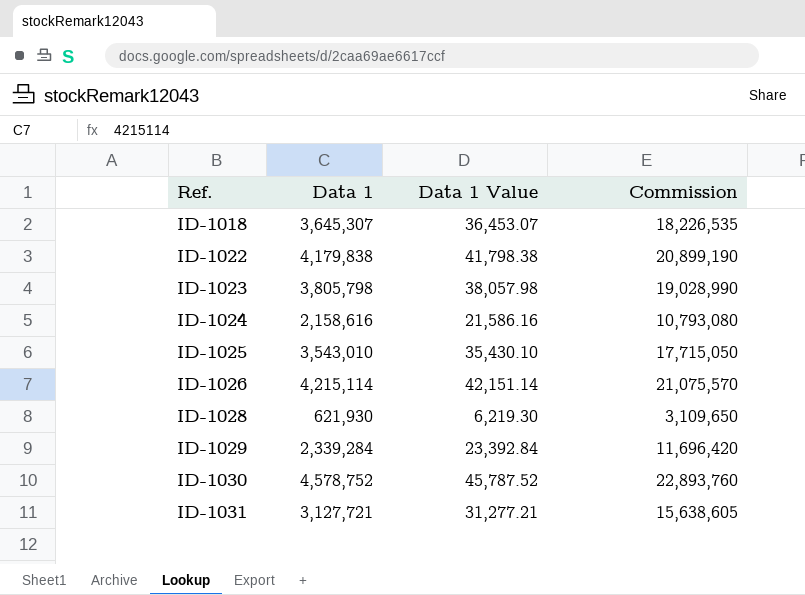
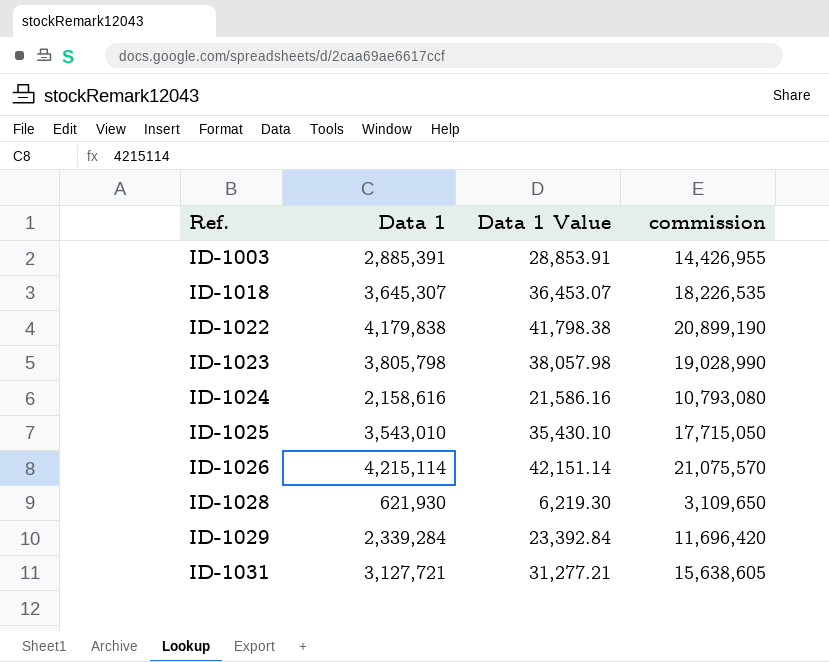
column name: Commission -> commission
row ID-1030: 4,578,752 | 45,787.52 | 22,893,760 -> none
row ID-1003: none -> 2,885,391 | 28,853.91 | 14,426,955

